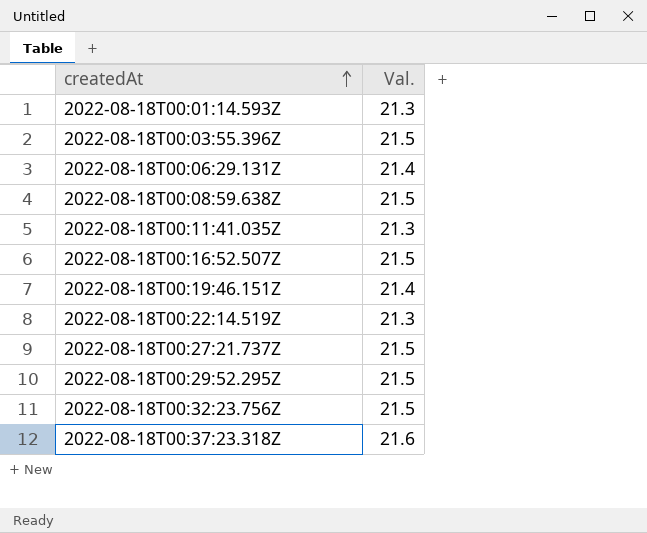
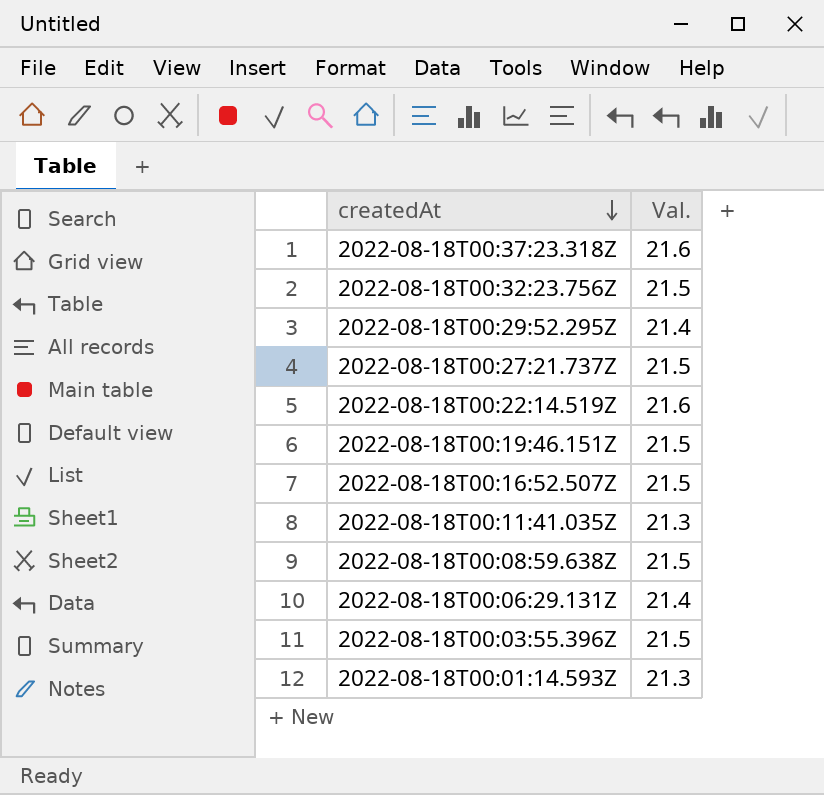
row order: createdAt ascending -> createdAt descending
2022-08-18T00:29:52.295Z | Val.: 21.5 -> 21.4
2022-08-18T00:22:14.519Z | Val.: 21.3 -> 21.6
2022-08-18T00:19:46.151Z | Val.: 21.4 -> 21.5

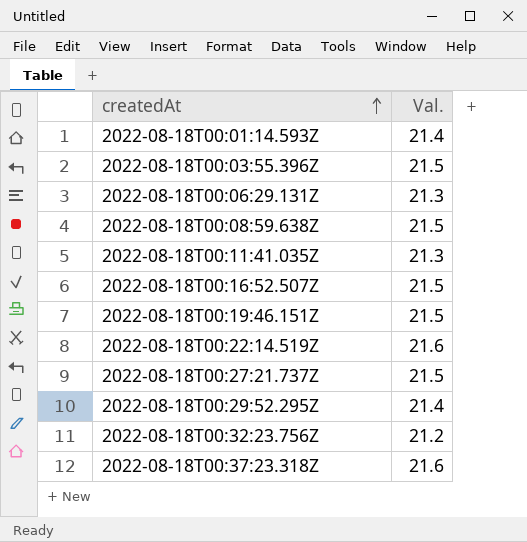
row order: createdAt descending -> createdAt ascending
2022-08-18T00:01:14.593Z | Val.: 21.3 -> 21.4
2022-08-18T00:06:29.131Z | Val.: 21.4 -> 21.3
2022-08-18T00:32:23.756Z | Val.: 21.5 -> 21.2

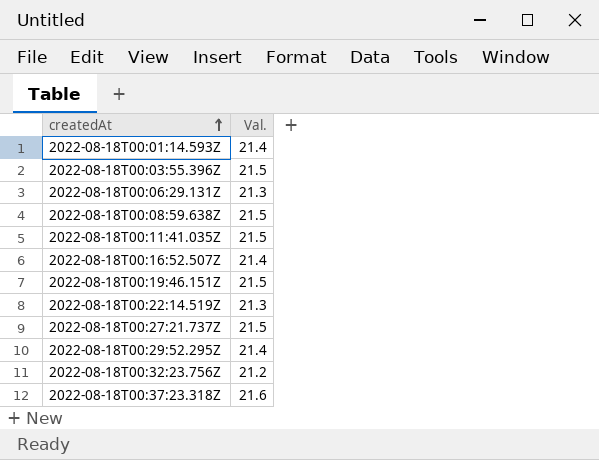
2022-08-18T00:11:41.035Z | Val.: 21.3 -> 21.5
2022-08-18T00:16:52.507Z | Val.: 21.5 -> 21.4
2022-08-18T00:22:14.519Z | Val.: 21.6 -> 21.3

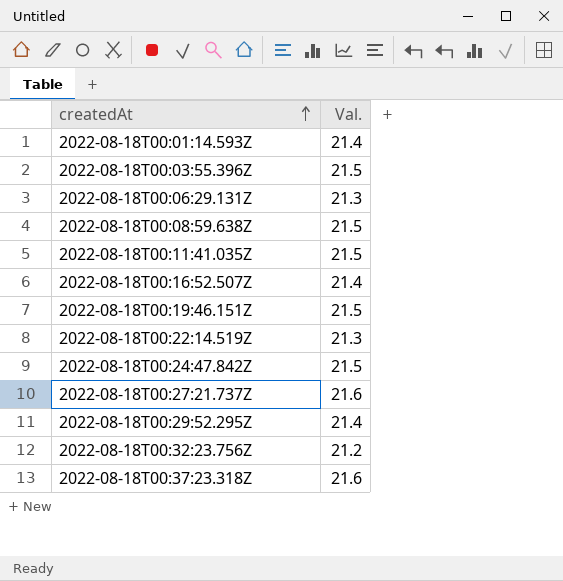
row 2022-08-18T00:24:47.842Z: none -> 21.5
2022-08-18T00:27:21.737Z | Val.: 21.5 -> 21.6

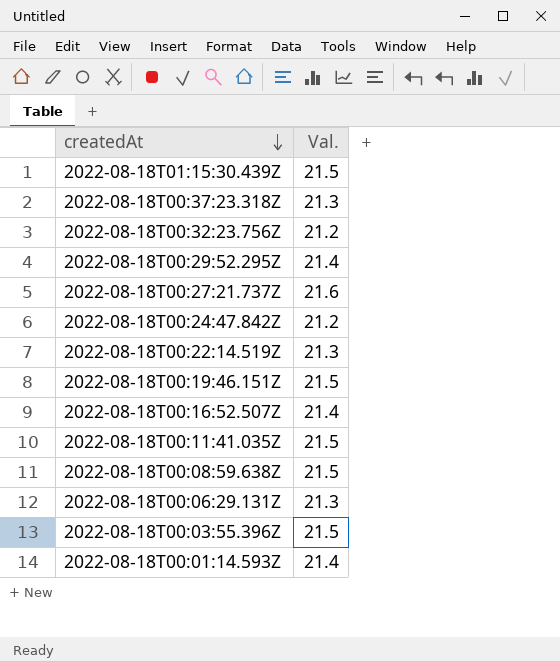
row order: createdAt ascending -> createdAt descending
row 2022-08-18T01:15:30.439Z: none -> 21.5
2022-08-18T00:37:23.318Z | Val.: 21.6 -> 21.3
2022-08-18T00:24:47.842Z | Val.: 21.5 -> 21.2

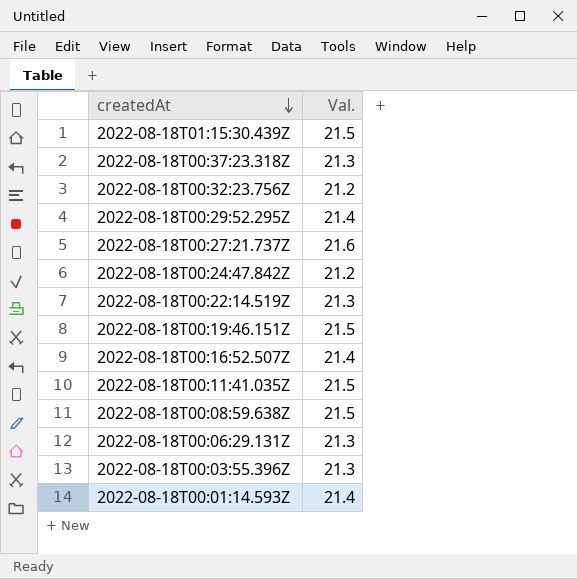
2022-08-18T00:03:55.396Z | Val.: 21.5 -> 21.3

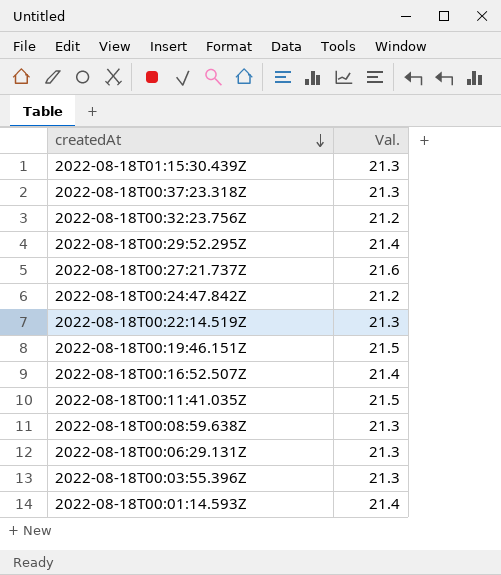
2022-08-18T01:15:30.439Z | Val.: 21.5 -> 21.3
2022-08-18T00:08:59.638Z | Val.: 21.5 -> 21.3

